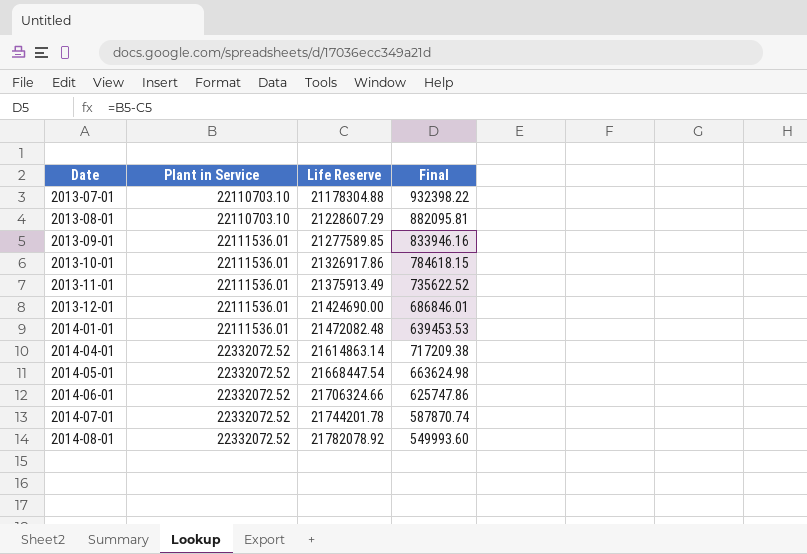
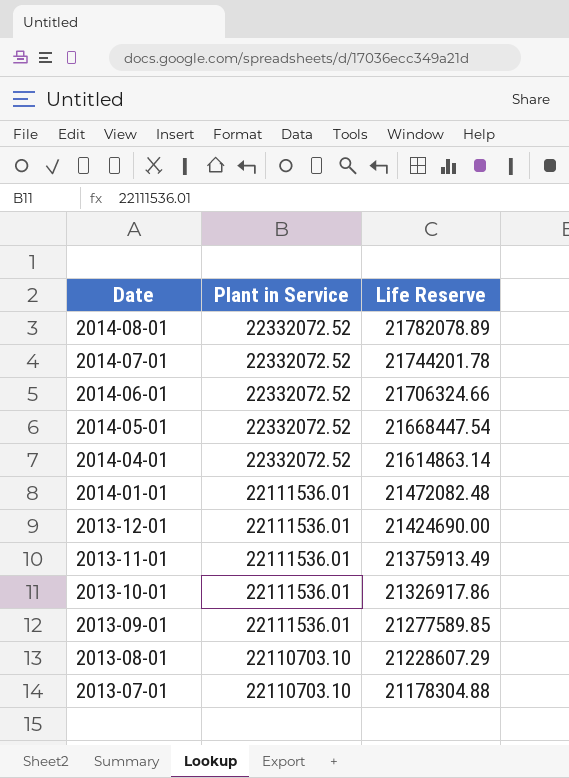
row order: Date ascending -> Date descending
column Final | formula: [Plant in Service] - [Life Reserve] -> none
2014-08-01 | Life Reserve: 21782078.92 -> 21782078.89

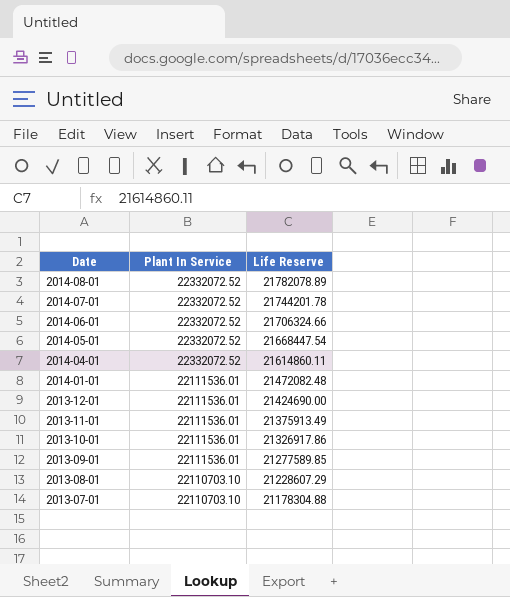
column name: Plant in Service -> Plant In Service
2014-04-01 | Life Reserve: 21614863.14 -> 21614860.11

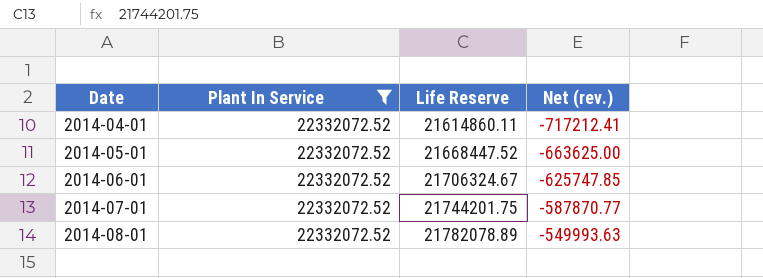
filter: none -> Plant In Service = 22332072.52
row order: Date descending -> Date ascending
column Net (rev.) | formula: none -> [Life Reserve] - [Plant In Service]
2014-05-01 | Life Reserve: 21668447.54 -> 21668447.52
2014-06-01 | Life Reserve: 21706324.66 -> 21706324.67
2014-07-01 | Life Reserve: 21744201.78 -> 21744201.75

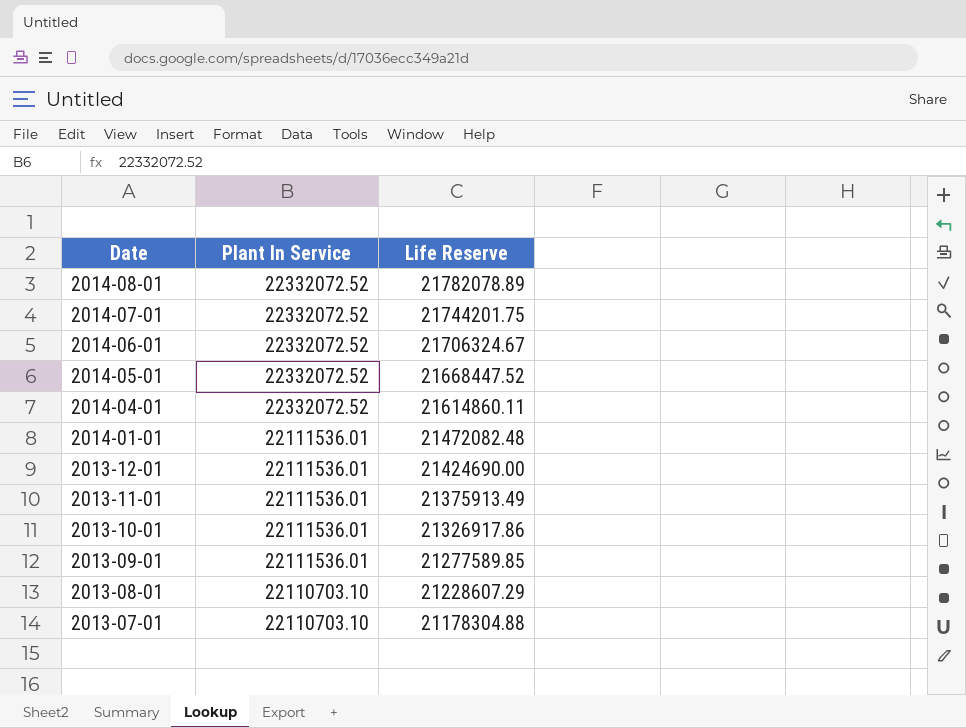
filter: Plant In Service = 22332072.52 -> none
row order: Date ascending -> Date descending
column Net (rev.) | formula: [Life Reserve] - [Plant In Service] -> none

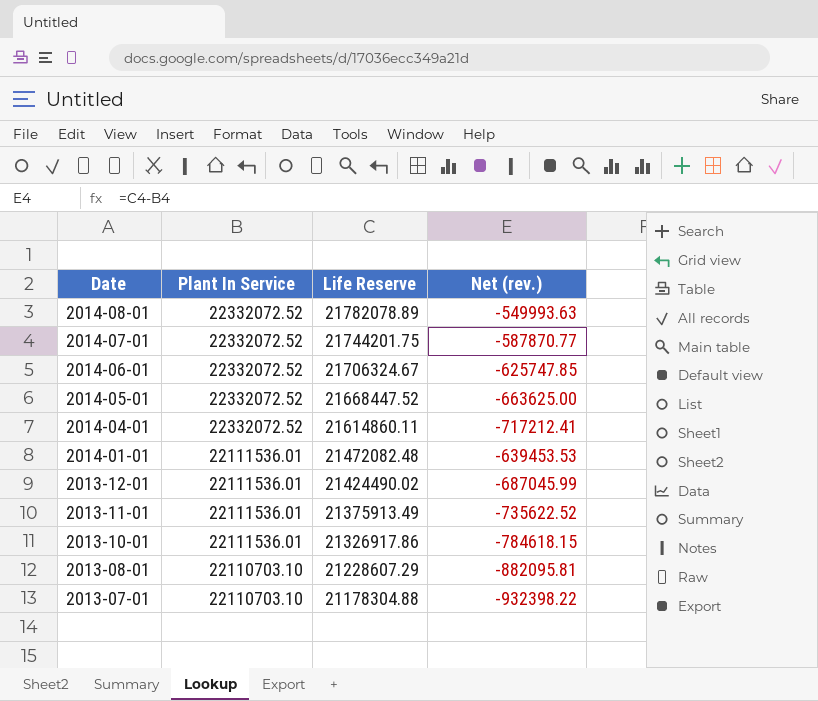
column Net (rev.) | formula: none -> [Life Reserve] - [Plant In Service]
row 2013-09-01: 22111536.01 | 21277589.85 -> none
2013-12-01 | Life Reserve: 21424690.00 -> 21424490.02

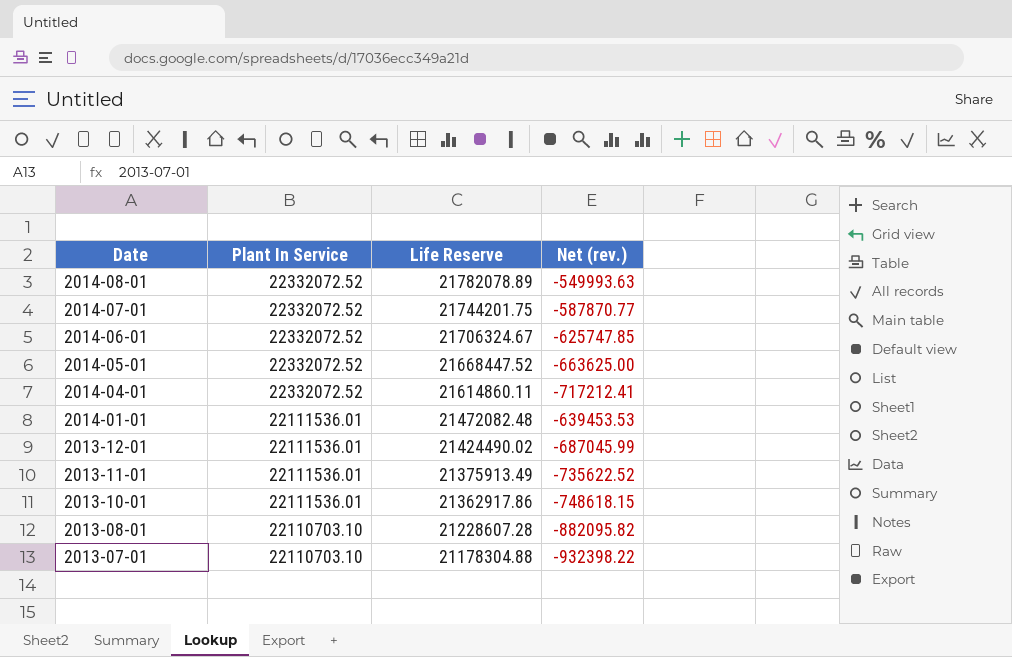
2013-10-01 | Life Reserve: 21326917.86 -> 21362917.86
2013-10-01 | Net (rev.): -784618.15 -> -748618.15
2013-08-01 | Life Reserve: 21228607.29 -> 21228607.28
2013-08-01 | Net (rev.): -882095.81 -> -882095.82

